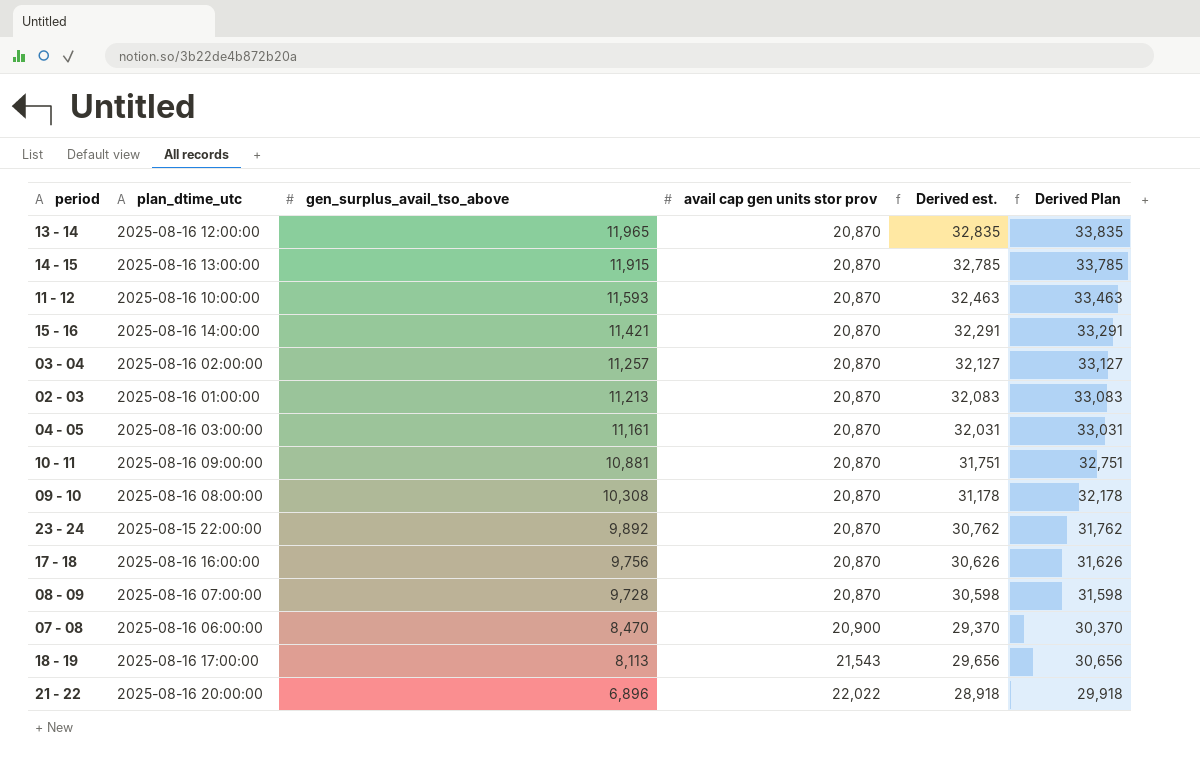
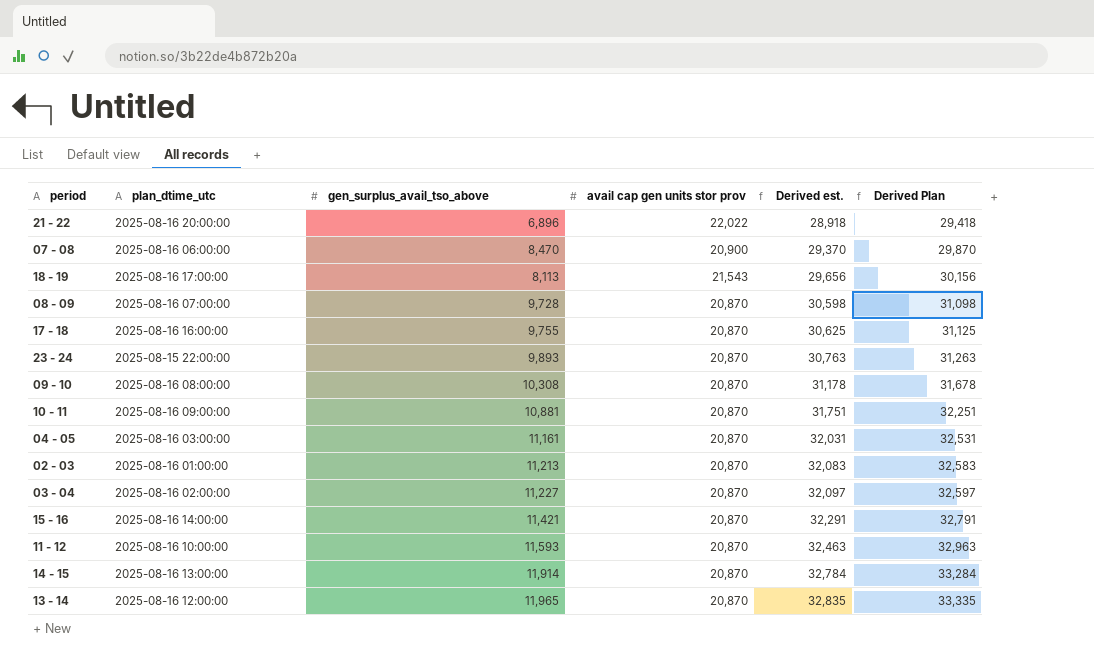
row order: gen_surplus_avail_tso_above descending -> Derived est. ascending
column Derived Plan | formula: [Derived est.] + 1000 -> [Derived est.] + 500
17 - 18 | gen_surplus_avail_tso_above: 9,756 -> 9,755
17 - 18 | Derived est.: 30,626 -> 30,625
23 - 24 | gen_surplus_avail_tso_above: 9,892 -> 9,893
23 - 24 | Derived est.: 30,762 -> 30,763
03 - 04 | gen_surplus_avail_tso_above: 11,257 -> 11,227
03 - 04 | Derived est.: 32,127 -> 32,097
14 - 15 | gen_surplus_avail_tso_above: 11,915 -> 11,914
14 - 15 | Derived est.: 32,785 -> 32,784

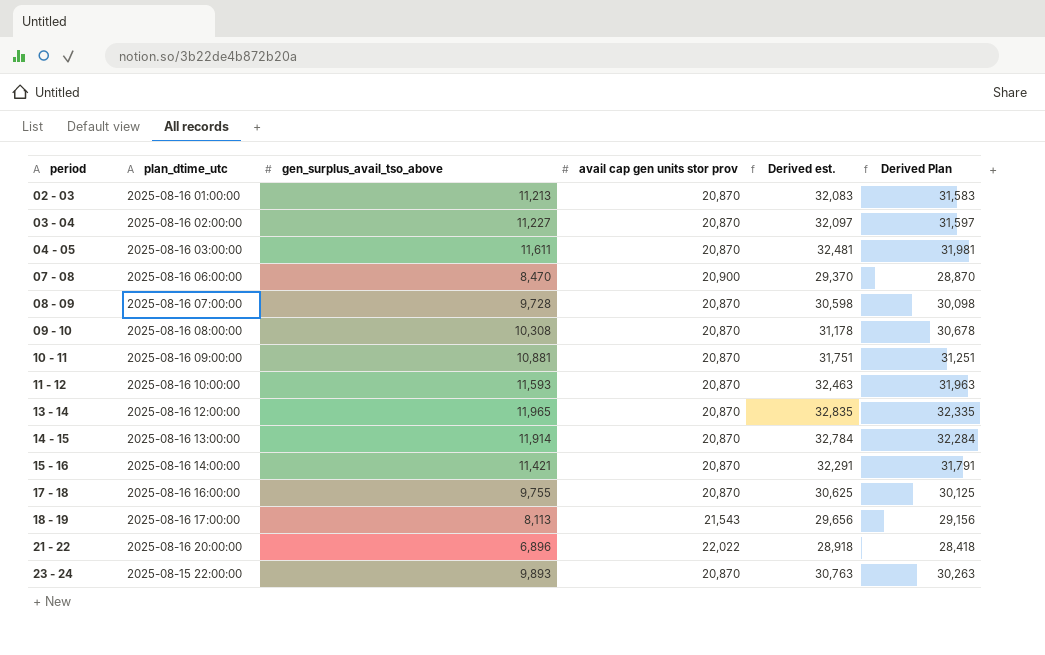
row order: Derived est. ascending -> period ascending
column Derived Plan | formula: [Derived est.] + 500 -> [Derived est.] - 500
04 - 05 | gen_surplus_avail_tso_above: 11,161 -> 11,611
04 - 05 | Derived est.: 32,031 -> 32,481

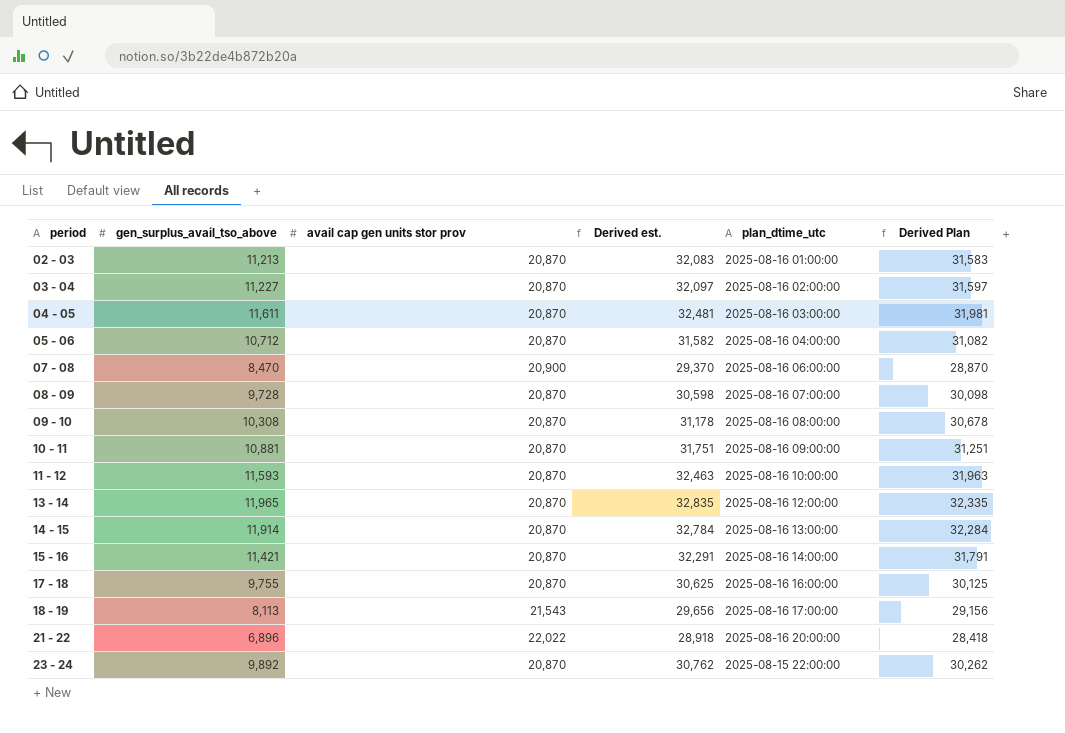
column plan_dtime_utc | position: 2 -> 5
row 05 - 06: none -> 10,712 | 20,870 | 31,582 | 2025-08-16 04:00:00 | 31,082
23 - 24 | gen_surplus_avail_tso_above: 9,893 -> 9,892
23 - 24 | Derived est.: 30,763 -> 30,762
23 - 24 | Derived Plan: 30,263 -> 30,262

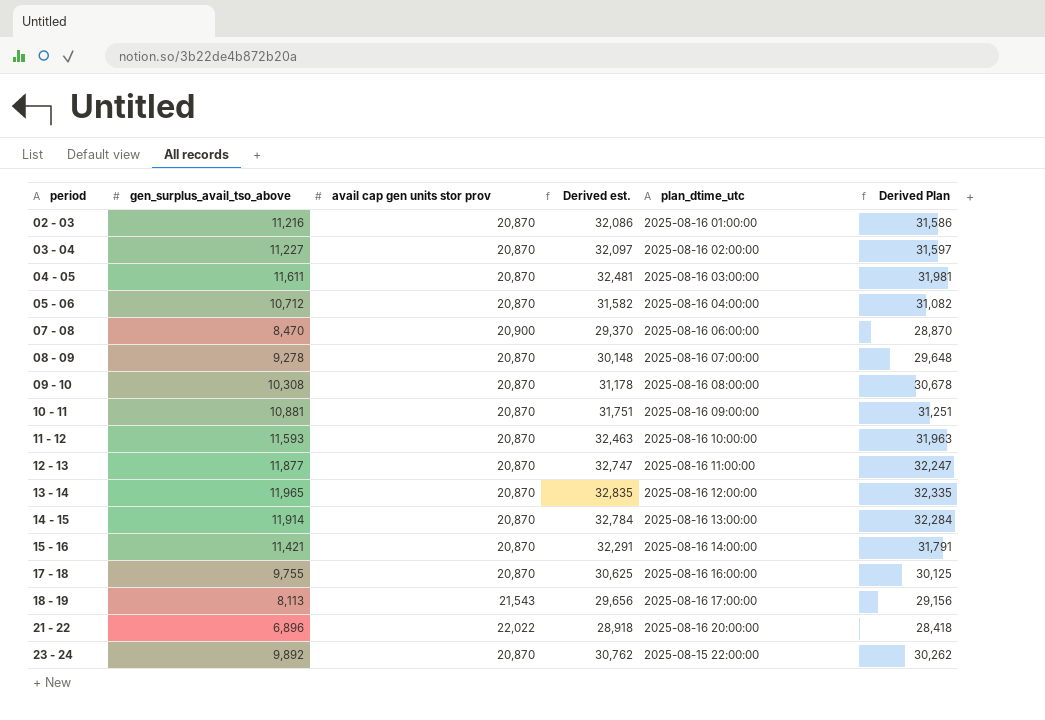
02 - 03 | gen_surplus_avail_tso_above: 11,213 -> 11,216
02 - 03 | Derived est.: 32,083 -> 32,086
02 - 03 | Derived Plan: 31,583 -> 31,586
08 - 09 | gen_surplus_avail_tso_above: 9,728 -> 9,278
08 - 09 | Derived est.: 30,598 -> 30,148
08 - 09 | Derived Plan: 30,098 -> 29,648
row 12 - 13: none -> 11,877 | 20,870 | 32,747 | 2025-08-16 11:00:00 | 32,247

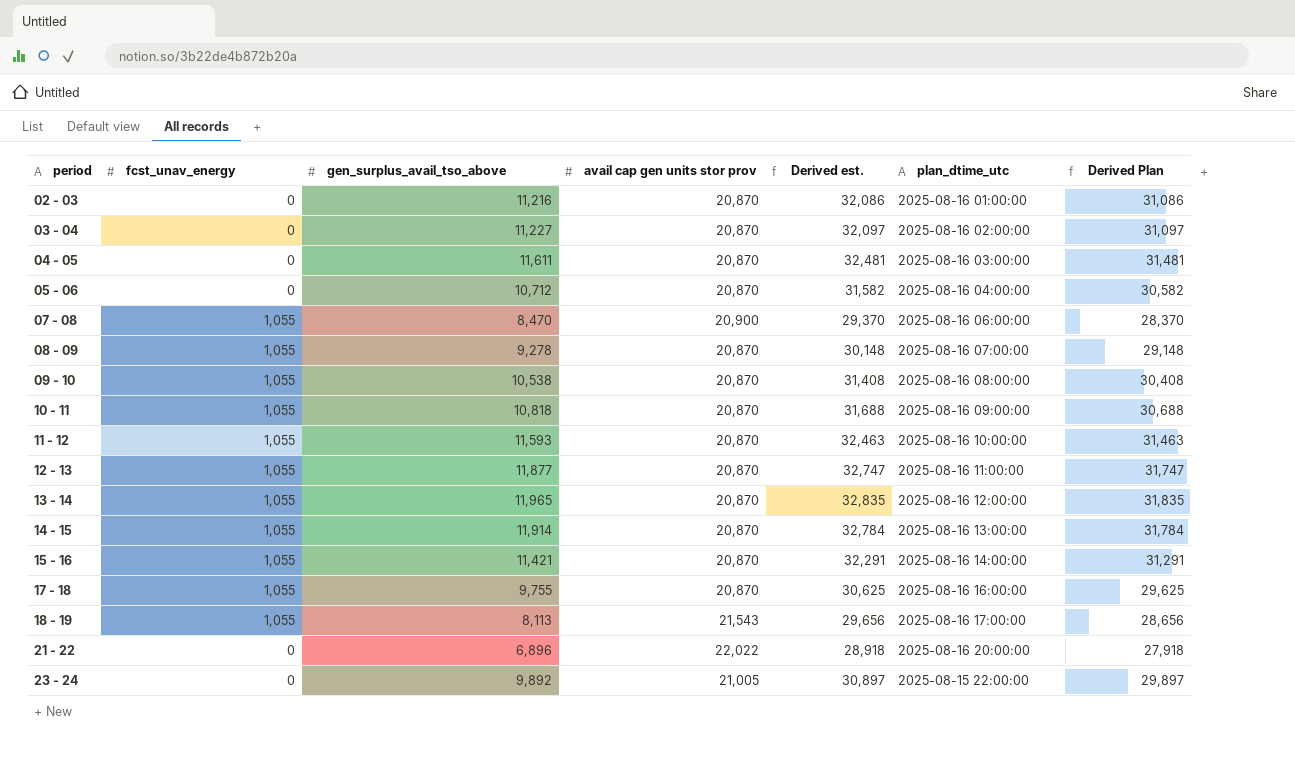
column fcst_unav_energy | position: none -> 2
column Derived Plan | formula: [Derived est.] - 500 -> [Derived est.] - 1000
09 - 10 | gen_surplus_avail_tso_above: 10,308 -> 10,538
09 - 10 | Derived est.: 31,178 -> 31,408
10 - 11 | gen_surplus_avail_tso_above: 10,881 -> 10,818
10 - 11 | Derived est.: 31,751 -> 31,688
23 - 24 | avail cap gen units stor prov: 20,870 -> 21,005
23 - 24 | Derived est.: 30,762 -> 30,897

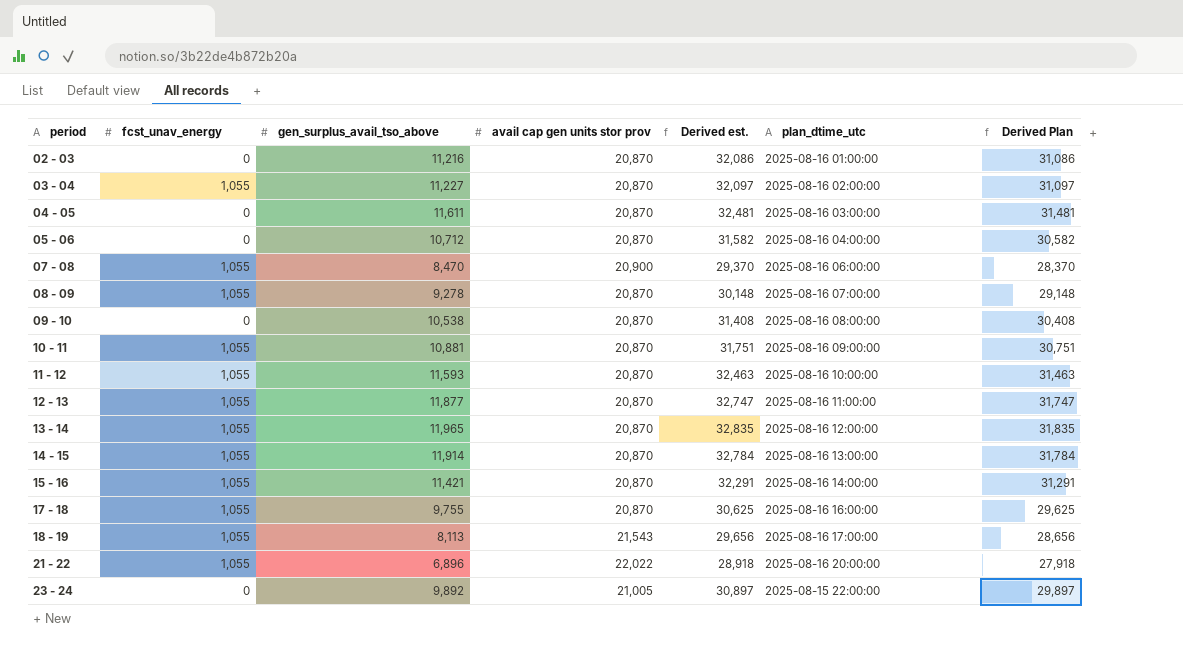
03 - 04 | fcst_unav_energy: 0 -> 1,055
09 - 10 | fcst_unav_energy: 1,055 -> 0
10 - 11 | gen_surplus_avail_tso_above: 10,818 -> 10,881
10 - 11 | Derived est.: 31,688 -> 31,751
10 - 11 | Derived Plan: 30,688 -> 30,751
21 - 22 | fcst_unav_energy: 0 -> 1,055

